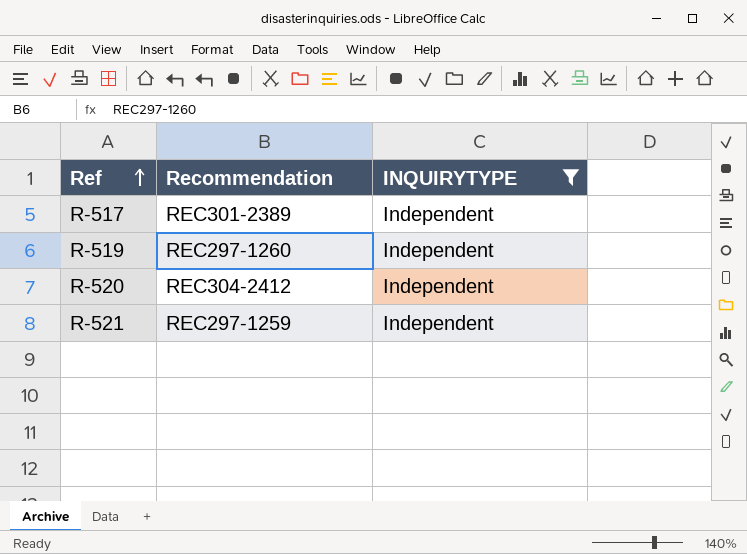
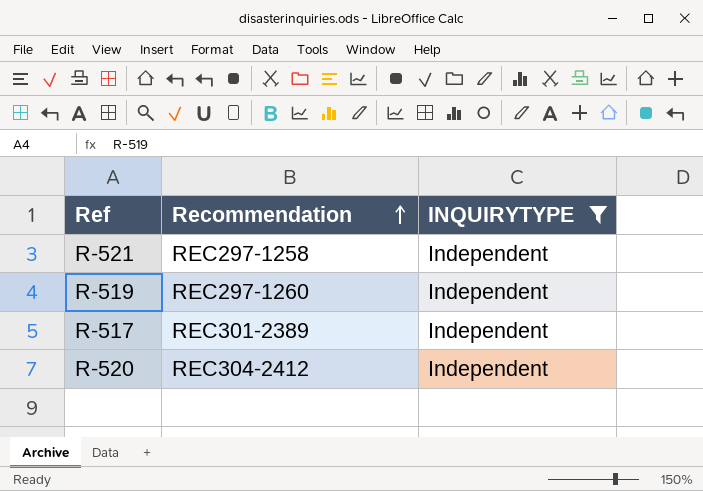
row order: Ref ascending -> Recommendation ascending
R-521 | Recommendation: REC297-1259 -> REC297-1258

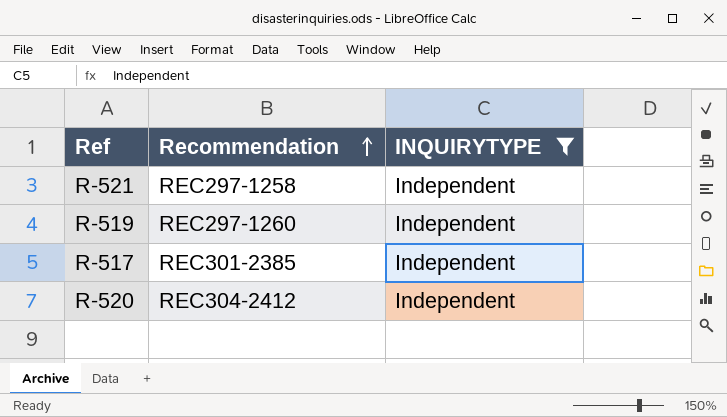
R-517 | Recommendation: REC301-2389 -> REC301-2385

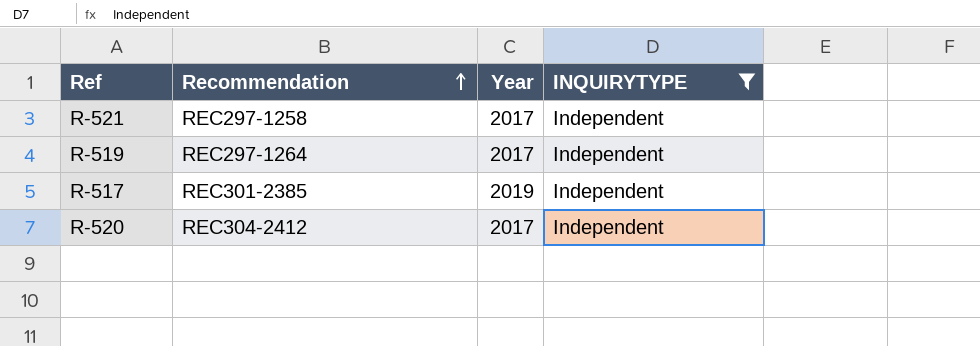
column Year | position: none -> 3
R-519 | Recommendation: REC297-1260 -> REC297-1264

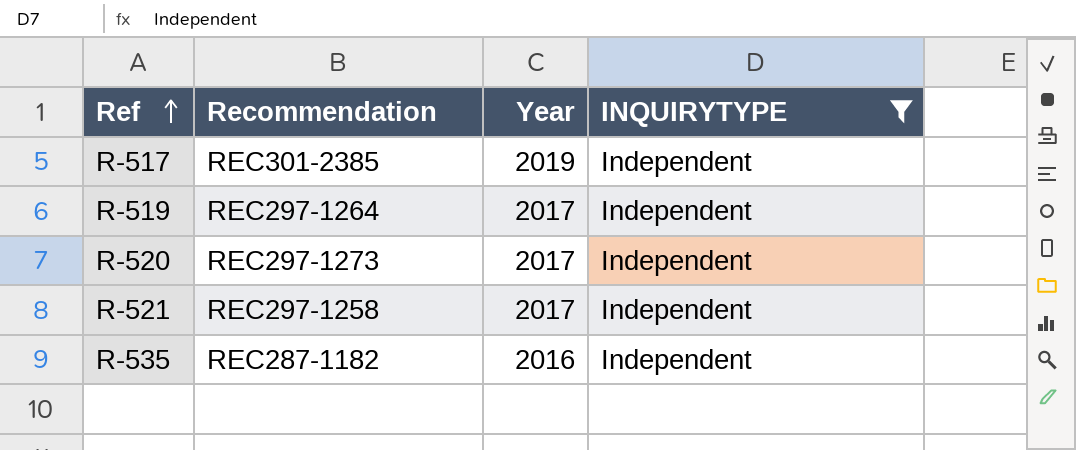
row order: Recommendation ascending -> Ref ascending
R-520 | Recommendation: REC304-2412 -> REC297-1273
row R-535: none -> REC287-1182 | 2016 | Independent

